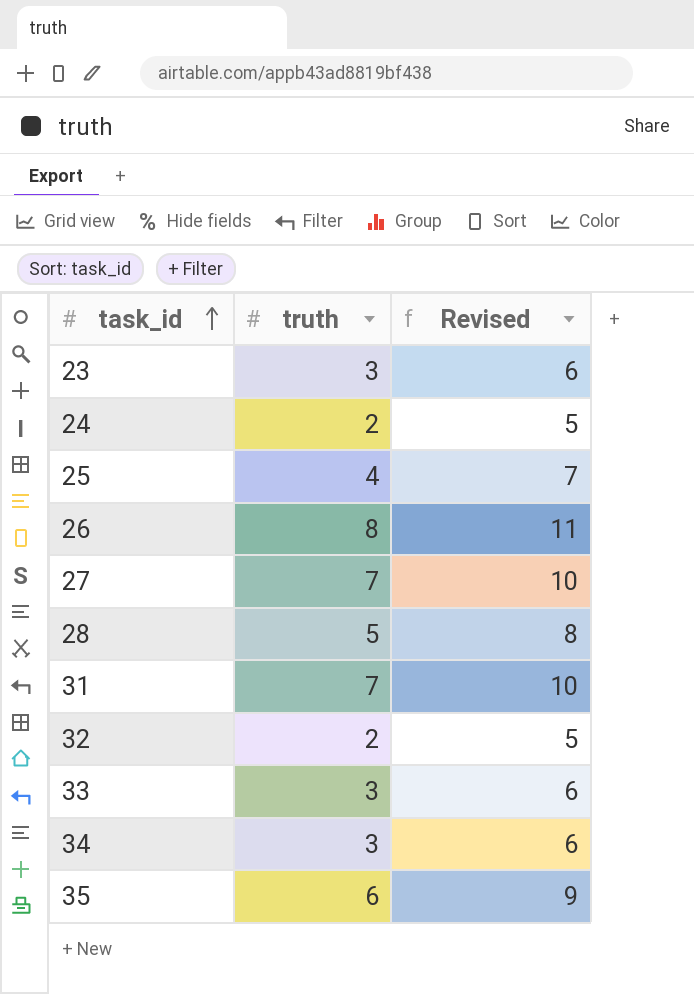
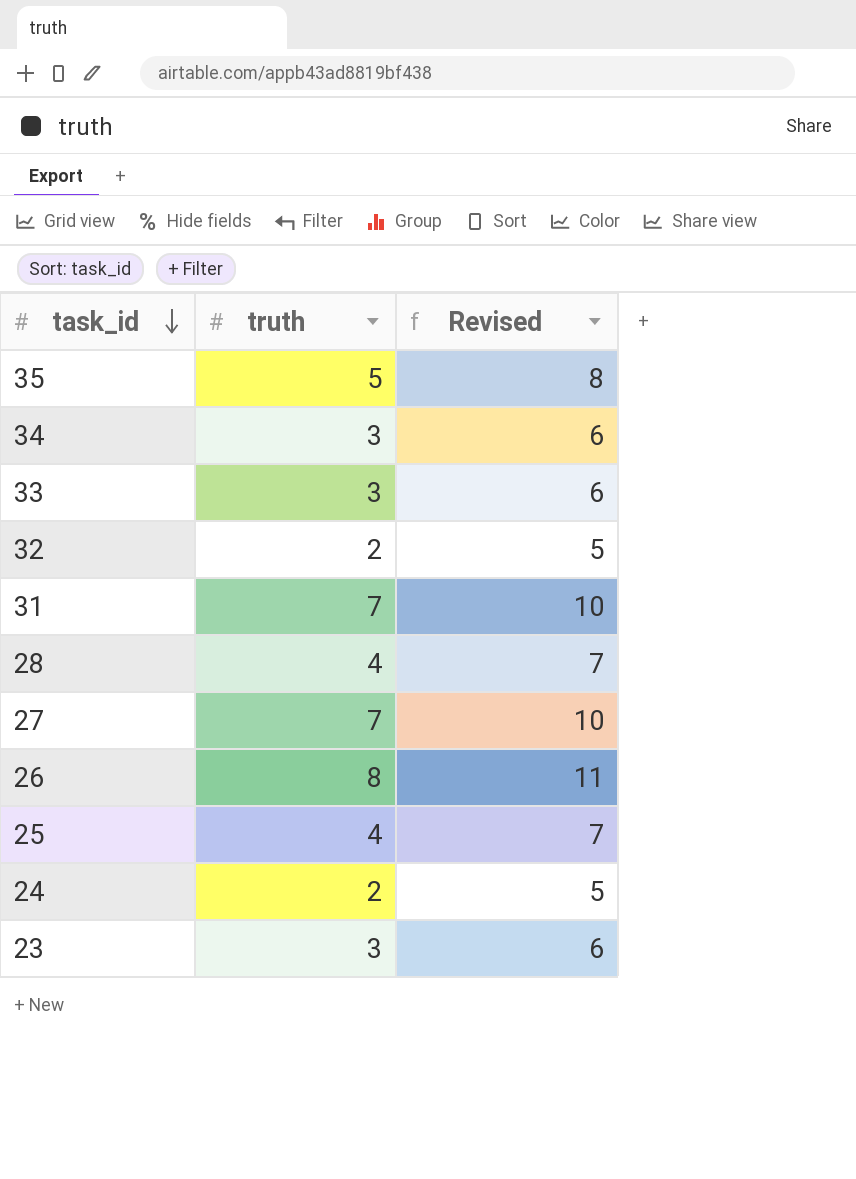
row order: task_id ascending -> task_id descending
35 | truth: 6 -> 5
35 | Revised: 9 -> 8
28 | truth: 5 -> 4
28 | Revised: 8 -> 7

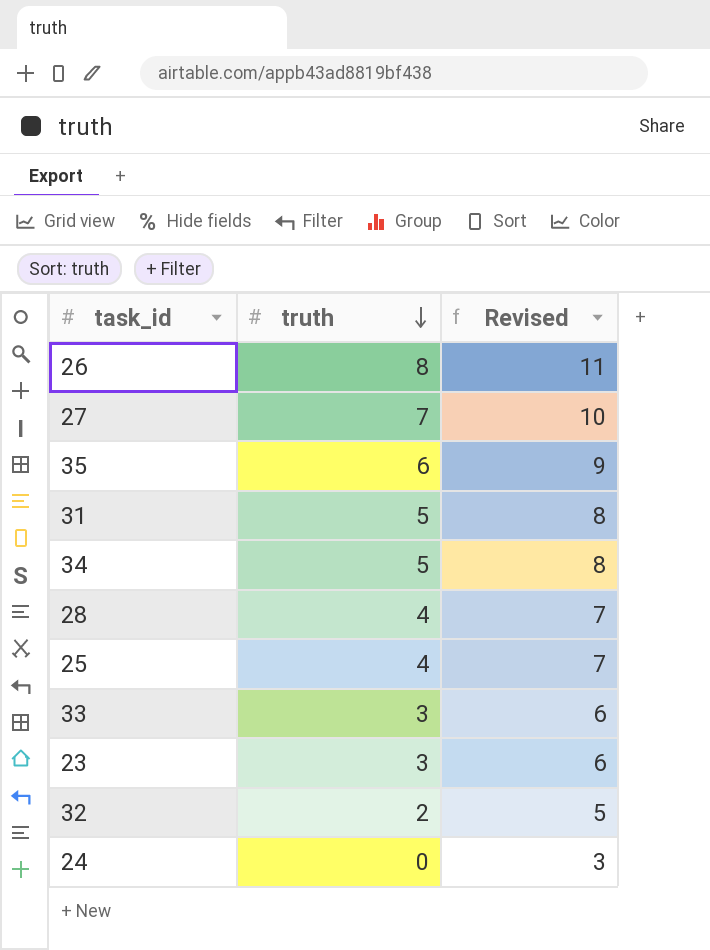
row order: task_id descending -> truth descending
35 | truth: 5 -> 6
35 | Revised: 8 -> 9
31 | truth: 7 -> 5
31 | Revised: 10 -> 8
34 | truth: 3 -> 5
34 | Revised: 6 -> 8
24 | truth: 2 -> 0
24 | Revised: 5 -> 3

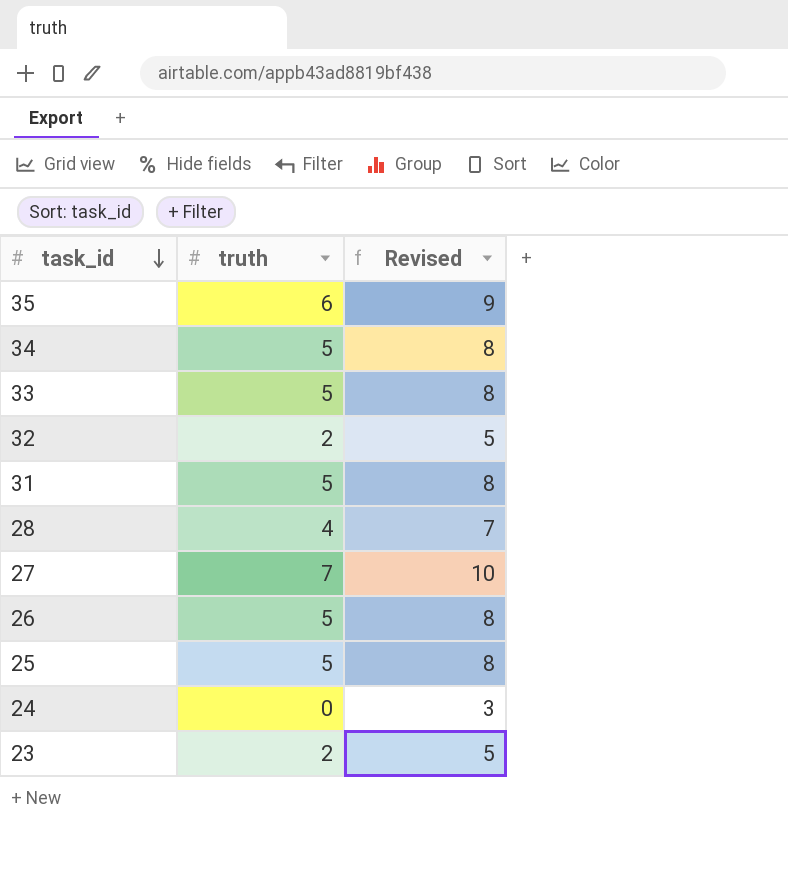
row order: truth descending -> task_id descending
33 | truth: 3 -> 5
33 | Revised: 6 -> 8
26 | truth: 8 -> 5
26 | Revised: 11 -> 8
25 | truth: 4 -> 5
25 | Revised: 7 -> 8
23 | truth: 3 -> 2
23 | Revised: 6 -> 5

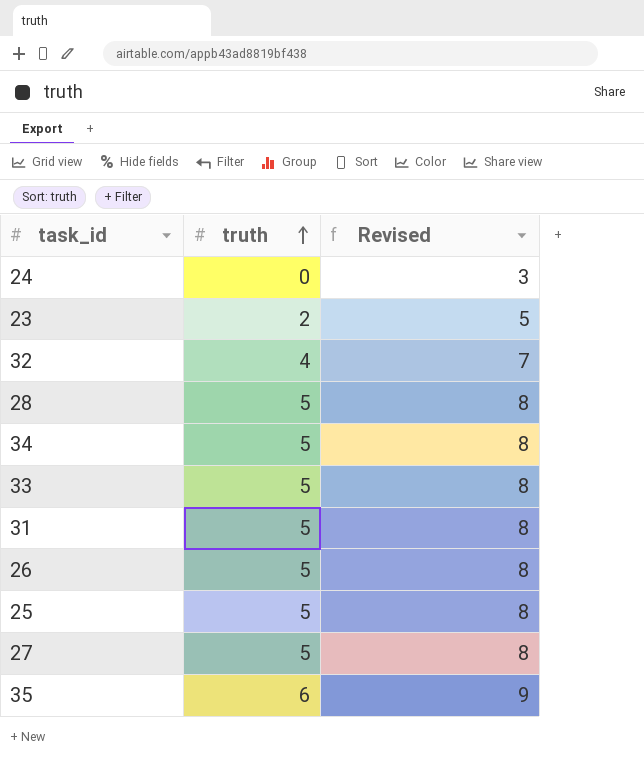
row order: task_id descending -> truth ascending
32 | truth: 2 -> 4
32 | Revised: 5 -> 7
28 | truth: 4 -> 5
28 | Revised: 7 -> 8
27 | truth: 7 -> 5
27 | Revised: 10 -> 8

